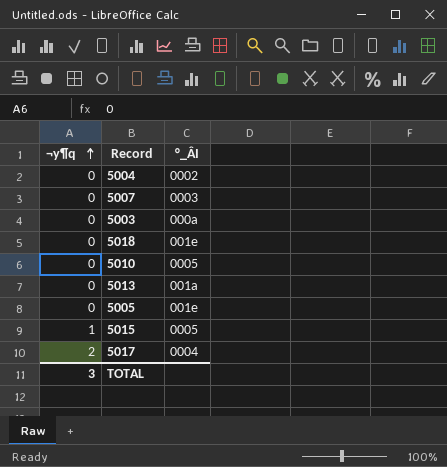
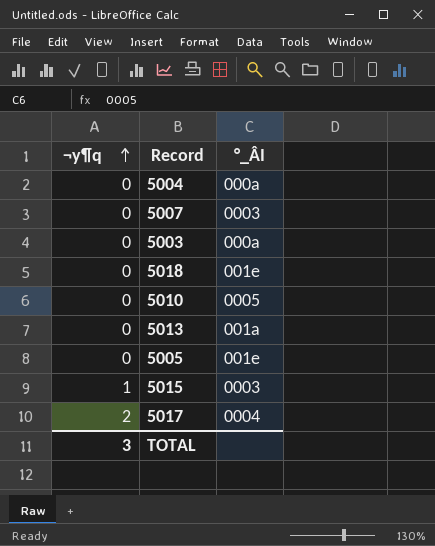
5004 | °_ÂI: 0002 -> 000a
5015 | °_ÂI: 0005 -> 0003

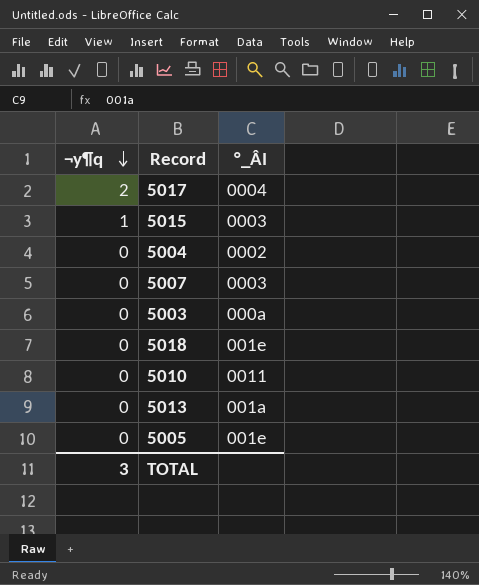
row order: ¬y¶q ascending -> ¬y¶q descending
5004 | °_ÂI: 000a -> 0002
5010 | °_ÂI: 0005 -> 0011

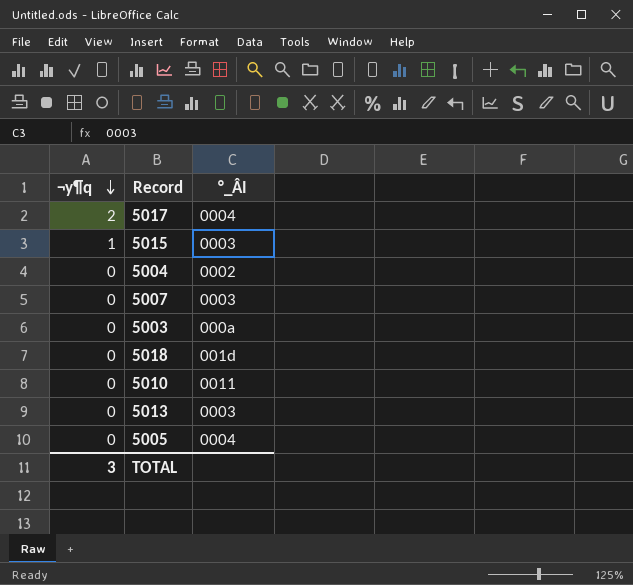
5018 | °_ÂI: 001e -> 001d
5013 | °_ÂI: 001a -> 0003
5005 | °_ÂI: 001e -> 0004

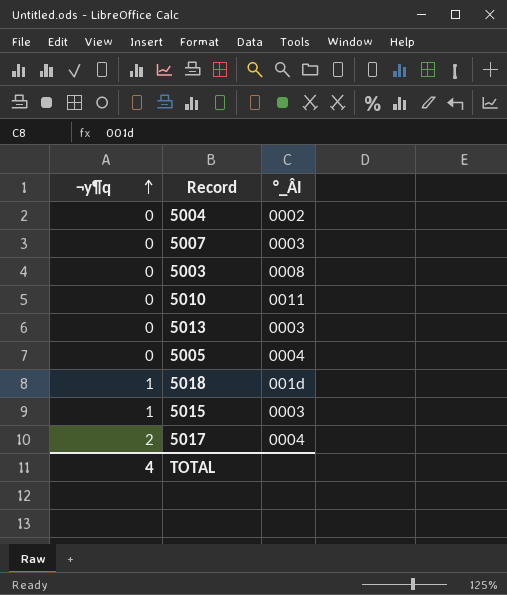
row order: ¬y¶q descending -> ¬y¶q ascending
5003 | °_ÂI: 000a -> 0008
5018 | ¬y¶q: 0 -> 1
TOTAL | ¬y¶q: 3 -> 4

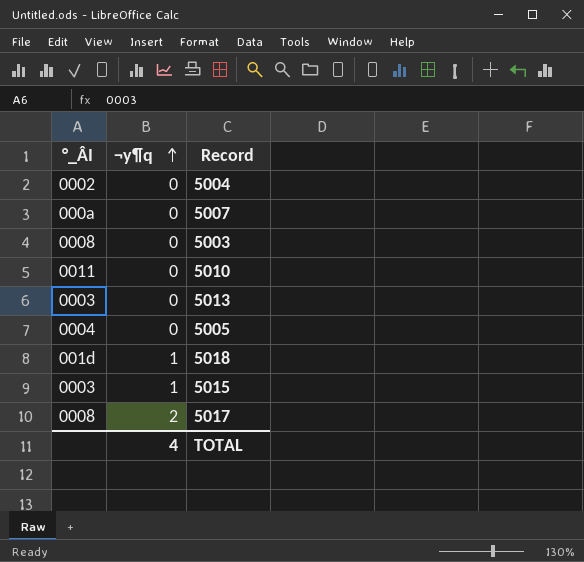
column °_ÂI | position: 3 -> 1
5007 | °_ÂI: 0003 -> 000a
5017 | °_ÂI: 0004 -> 0008

